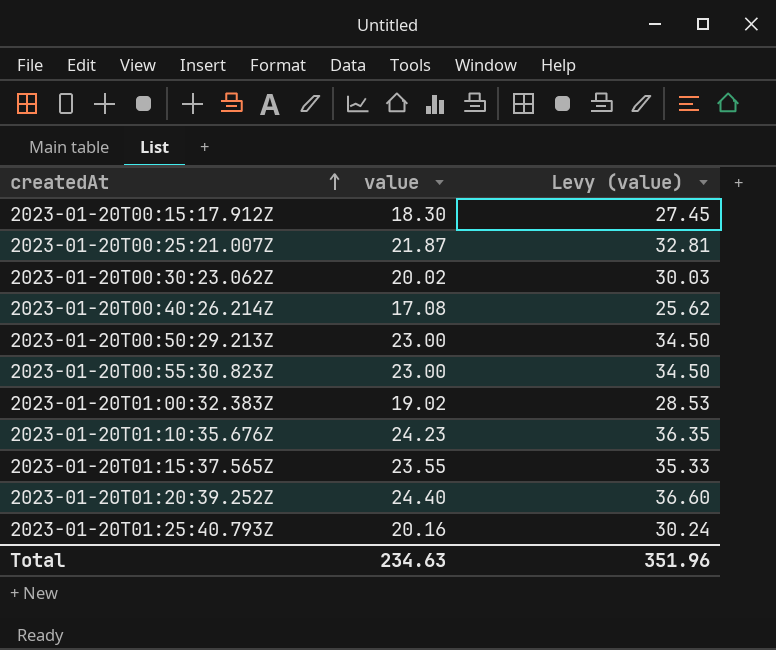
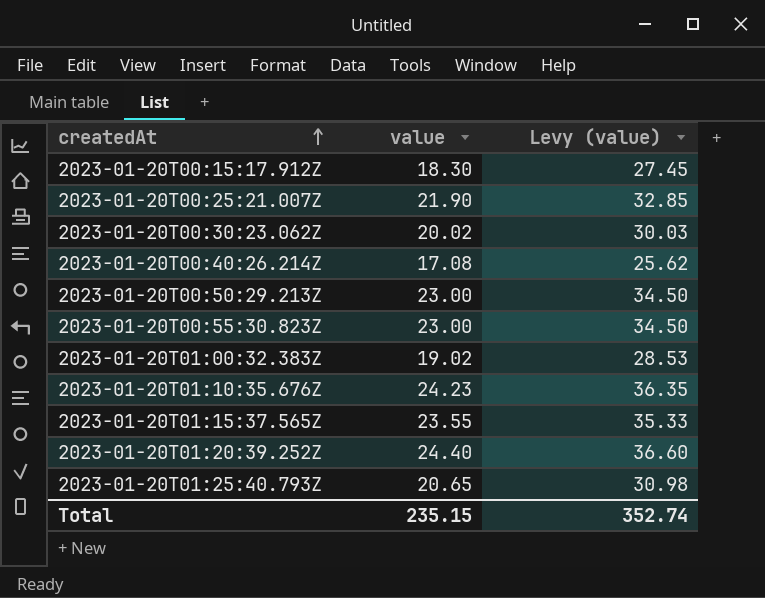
2023-01-20T00:25:21.007Z | value: 21.87 -> 21.90
2023-01-20T00:25:21.007Z | Levy (value): 32.81 -> 32.85
2023-01-20T01:25:40.793Z | value: 20.16 -> 20.65
2023-01-20T01:25:40.793Z | Levy (value): 30.24 -> 30.98
Total | value: 234.63 -> 235.15
Total | Levy (value): 351.96 -> 352.74

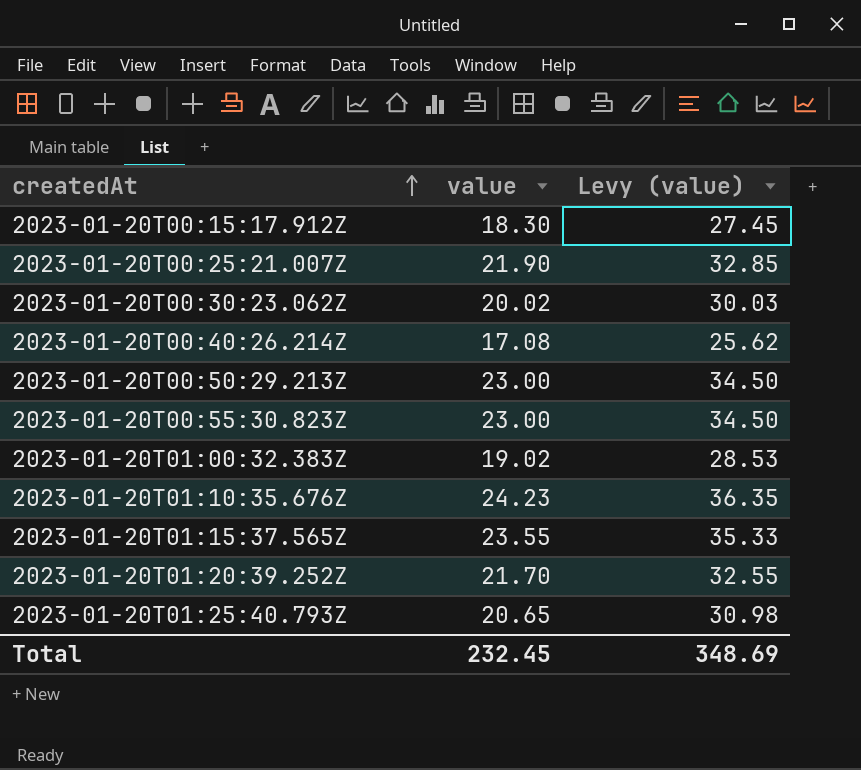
2023-01-20T01:20:39.252Z | value: 24.40 -> 21.70
2023-01-20T01:20:39.252Z | Levy (value): 36.60 -> 32.55
Total | value: 235.15 -> 232.45
Total | Levy (value): 352.74 -> 348.69

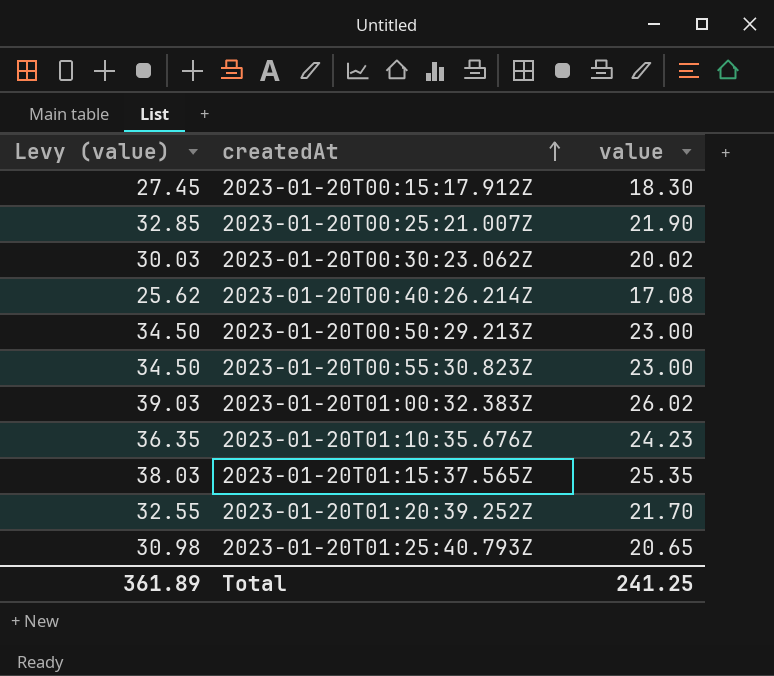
column Levy (value) | position: 3 -> 1
2023-01-20T01:00:32.383Z | Levy (value): 28.53 -> 39.03
2023-01-20T01:00:32.383Z | value: 19.02 -> 26.02
2023-01-20T01:15:37.565Z | Levy (value): 35.33 -> 38.03
2023-01-20T01:15:37.565Z | value: 23.55 -> 25.35
Total | Levy (value): 348.69 -> 361.89
Total | value: 232.45 -> 241.25

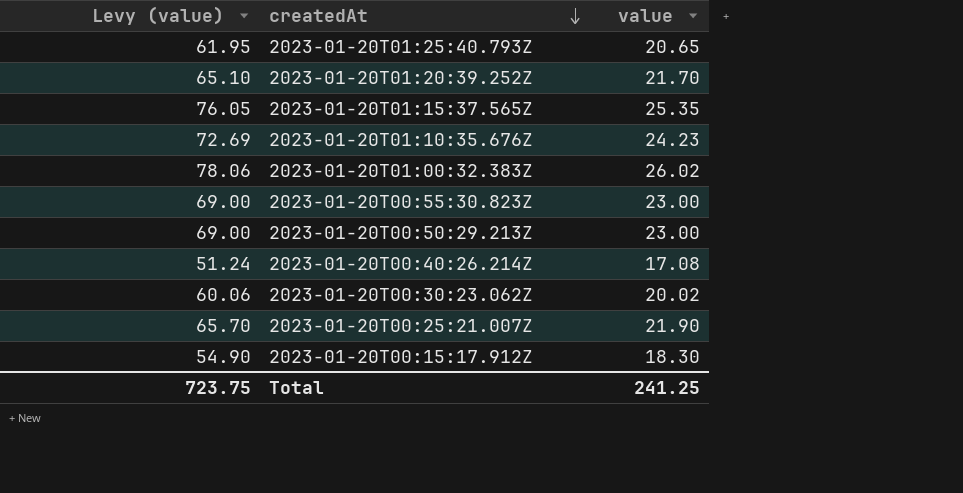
row order: createdAt ascending -> createdAt descending
column Levy (value) | formula: [value] * 1.5 -> [value] * 3
Total | Levy (value): 361.89 -> 723.75

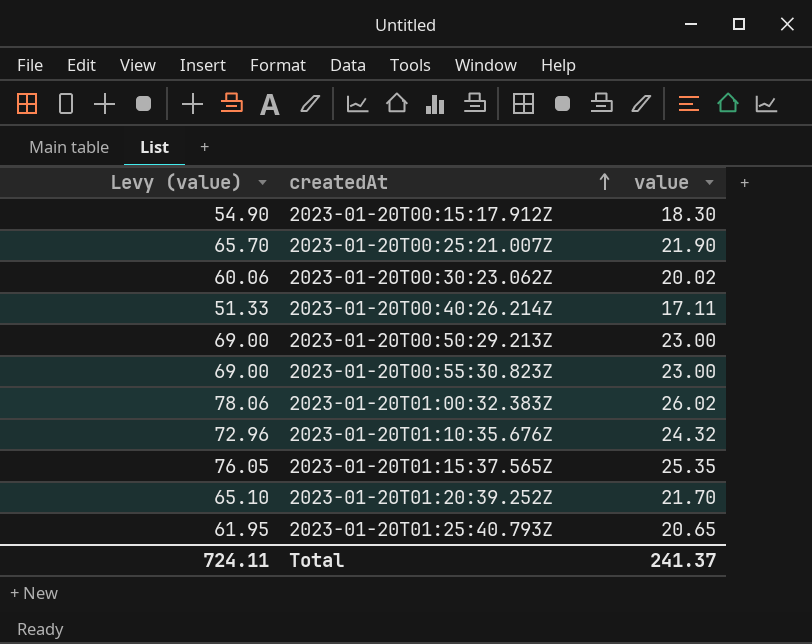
row order: createdAt descending -> createdAt ascending
2023-01-20T00:40:26.214Z | Levy (value): 51.24 -> 51.33
2023-01-20T00:40:26.214Z | value: 17.08 -> 17.11
2023-01-20T01:10:35.676Z | Levy (value): 72.69 -> 72.96
2023-01-20T01:10:35.676Z | value: 24.23 -> 24.32
Total | Levy (value): 723.75 -> 724.11
Total | value: 241.25 -> 241.37

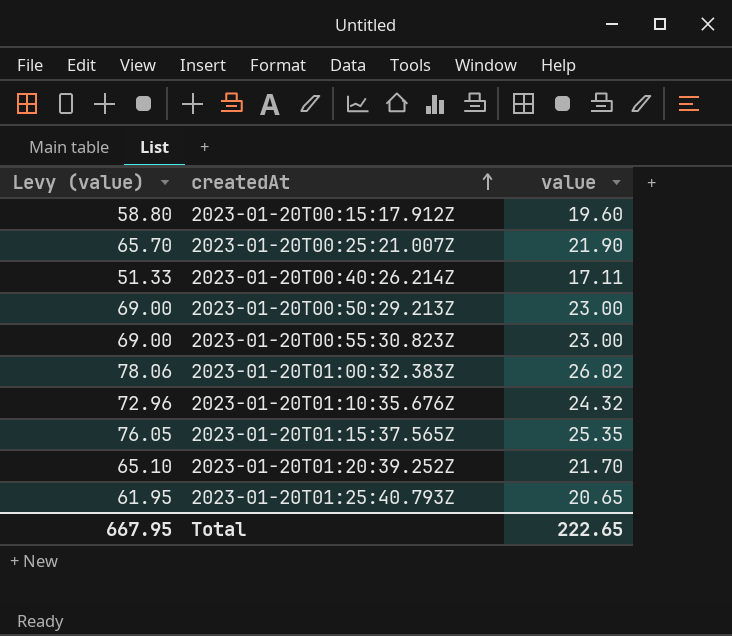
row 2023-01-20T00:30:23.062Z: 60.06 | 20.02 -> none
2023-01-20T00:15:17.912Z | Levy (value): 54.90 -> 58.80
2023-01-20T00:15:17.912Z | value: 18.30 -> 19.60
Total | Levy (value): 724.11 -> 667.95
Total | value: 241.37 -> 222.65

